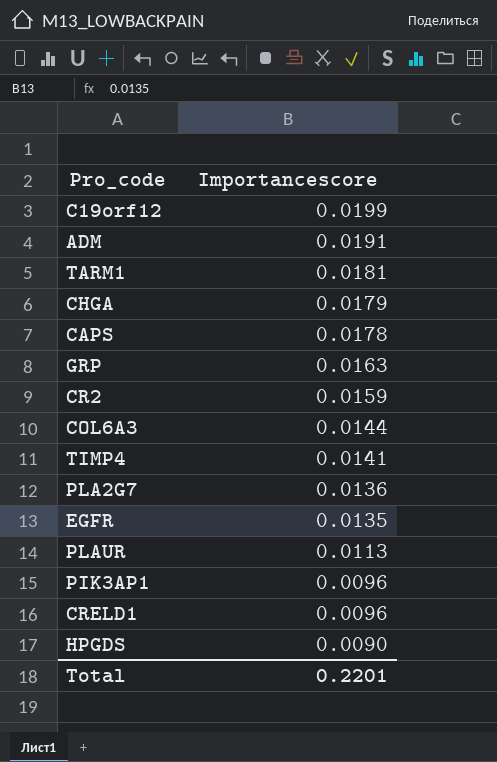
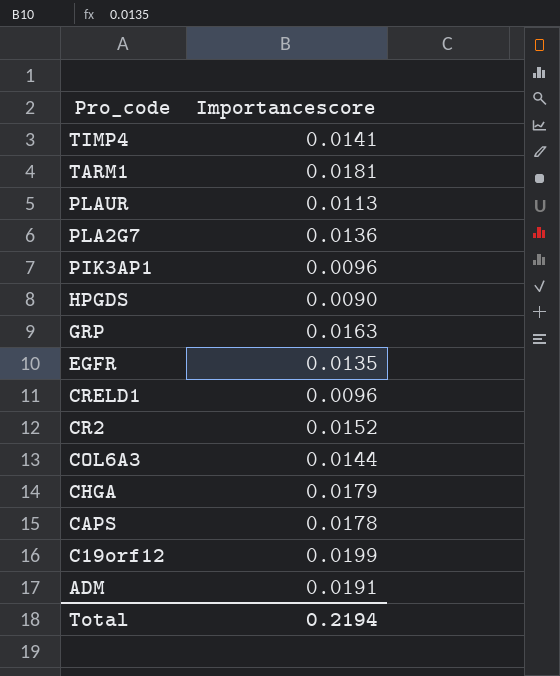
row order: Importancescore descending -> Pro_code descending
CR2 | Importancescore: 0.0159 -> 0.0152
Total | Importancescore: 0.2201 -> 0.2194

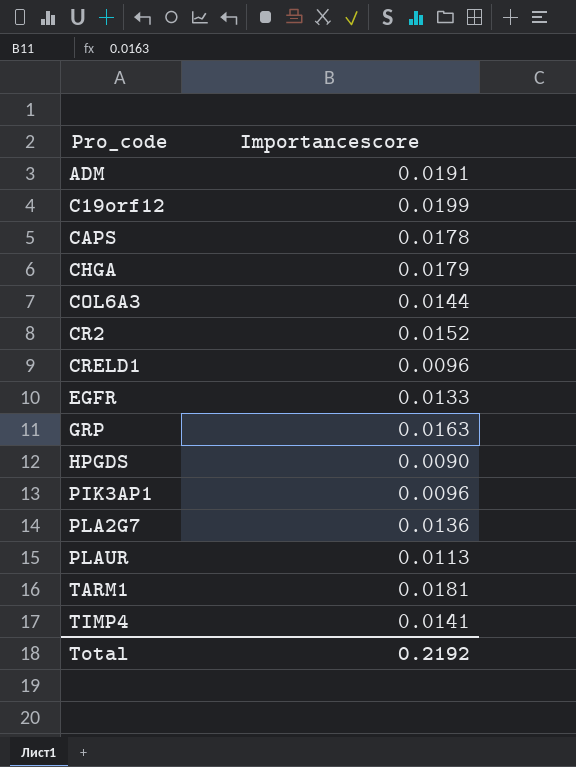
row order: Pro_code descending -> Pro_code ascending
EGFR | Importancescore: 0.0135 -> 0.0133
Total | Importancescore: 0.2194 -> 0.2192

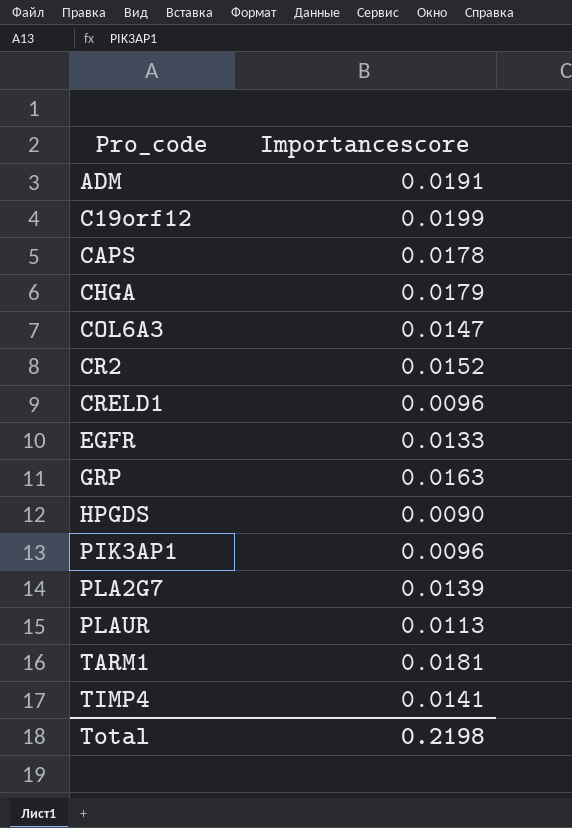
COL6A3 | Importancescore: 0.0144 -> 0.0147
PLA2G7 | Importancescore: 0.0136 -> 0.0139
Total | Importancescore: 0.2192 -> 0.2198

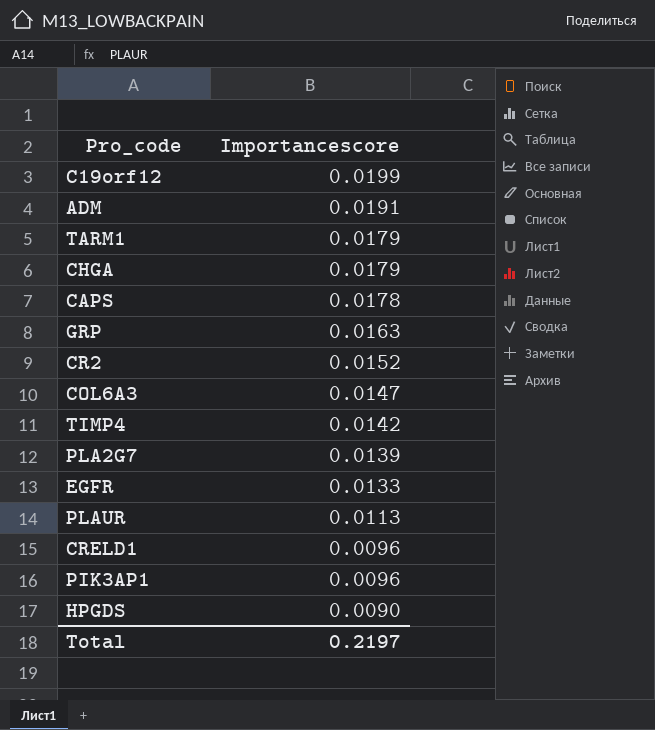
row order: Pro_code ascending -> Importancescore descending
TARM1 | Importancescore: 0.0181 -> 0.0179
TIMP4 | Importancescore: 0.0141 -> 0.0142
Total | Importancescore: 0.2198 -> 0.2197

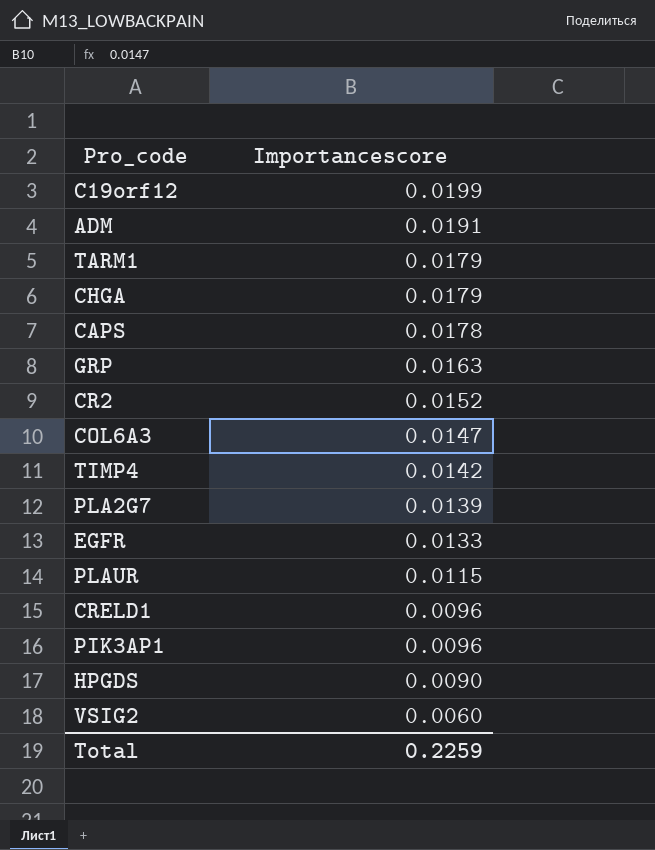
PLAUR | Importancescore: 0.0113 -> 0.0115
row VSIG2: none -> 0.0060
Total | Importancescore: 0.2197 -> 0.2259

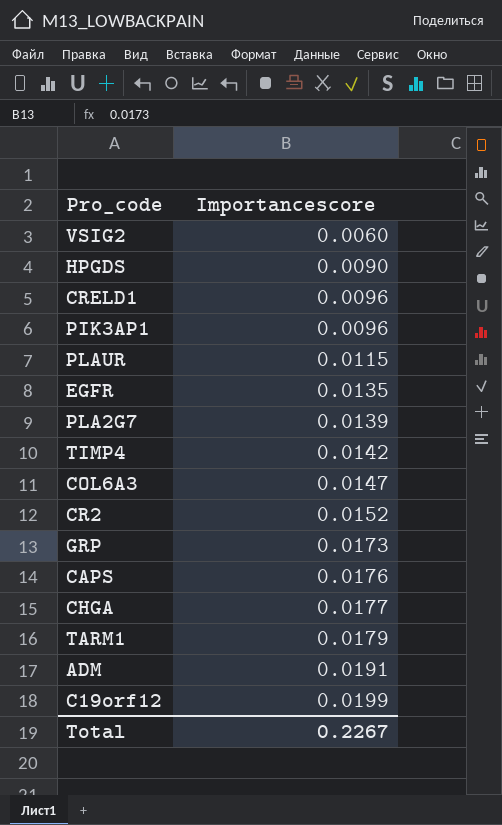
row order: Importancescore descending -> Importancescore ascending
EGFR | Importancescore: 0.0133 -> 0.0135
GRP | Importancescore: 0.0163 -> 0.0173
CAPS | Importancescore: 0.0178 -> 0.0176
CHGA | Importancescore: 0.0179 -> 0.0177
Total | Importancescore: 0.2259 -> 0.2267

